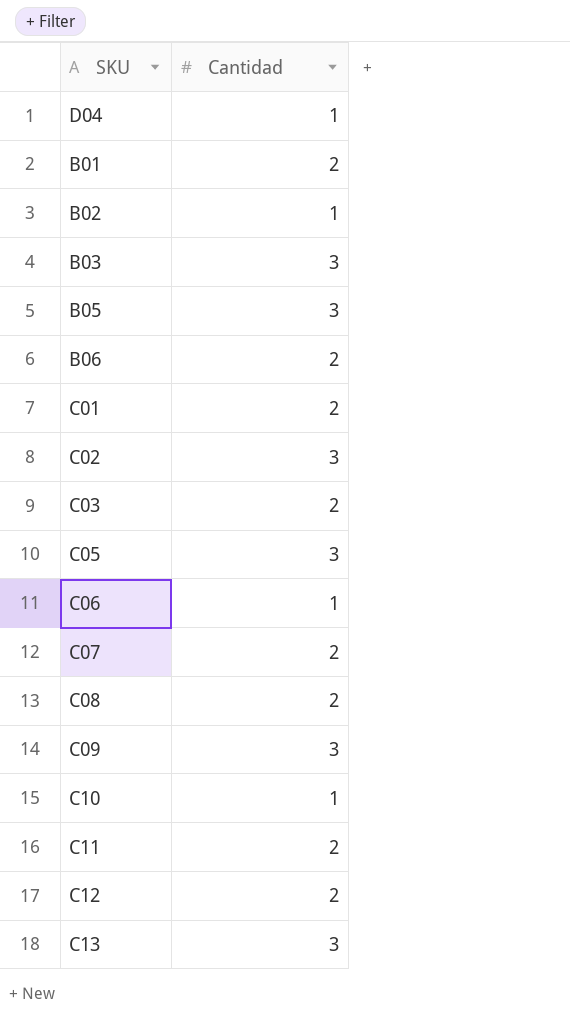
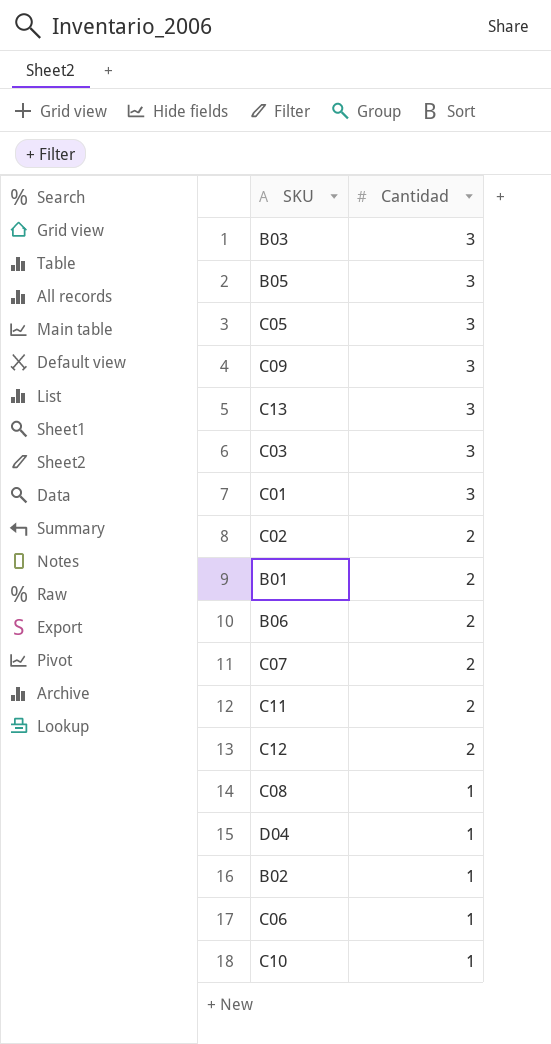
row order: none -> Cantidad descending
C03 | Cantidad: 2 -> 3
C01 | Cantidad: 2 -> 3
C02 | Cantidad: 3 -> 2
C08 | Cantidad: 2 -> 1

